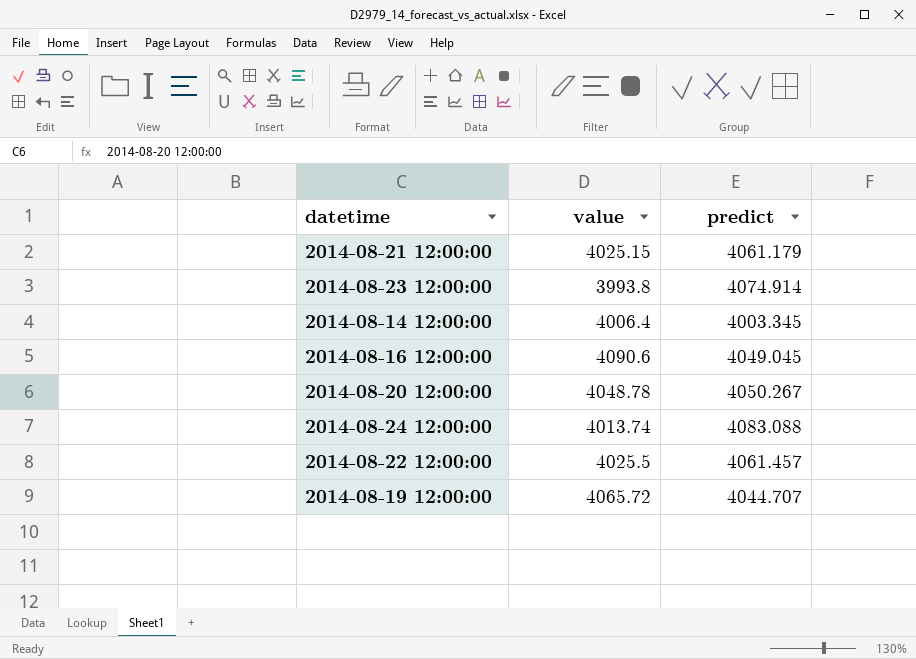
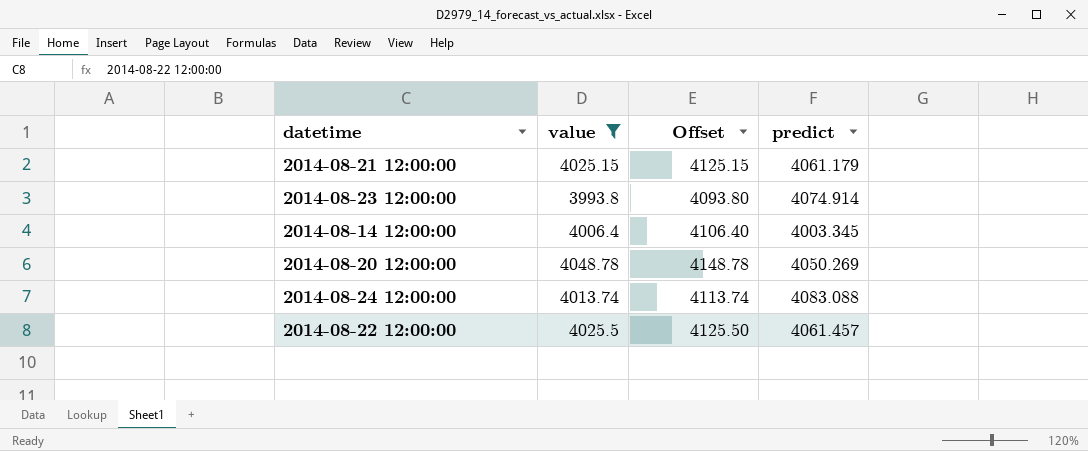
filter: none -> value <= 4048.78
column Offset | formula: none -> [value] + 100
2014-08-20 12:00:00 | predict: 4050.267 -> 4050.269

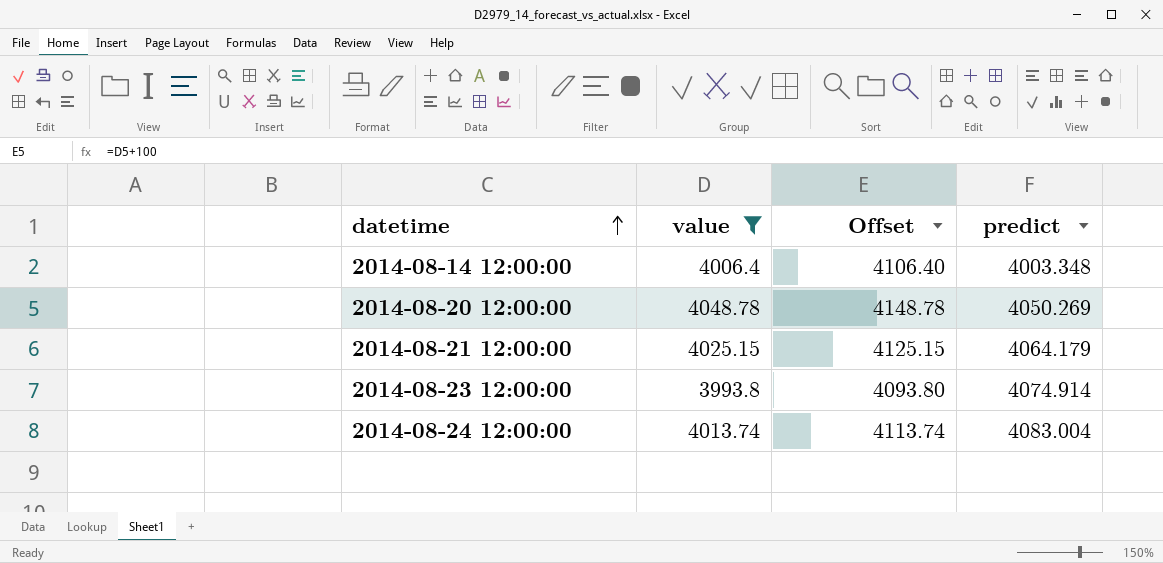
row order: none -> datetime ascending
row 2014-08-22 12:00:00: 4025.5 | 4125.50 | 4061.457 -> none
2014-08-14 12:00:00 | predict: 4003.345 -> 4003.348
2014-08-21 12:00:00 | predict: 4061.179 -> 4064.179
2014-08-24 12:00:00 | predict: 4083.088 -> 4083.004

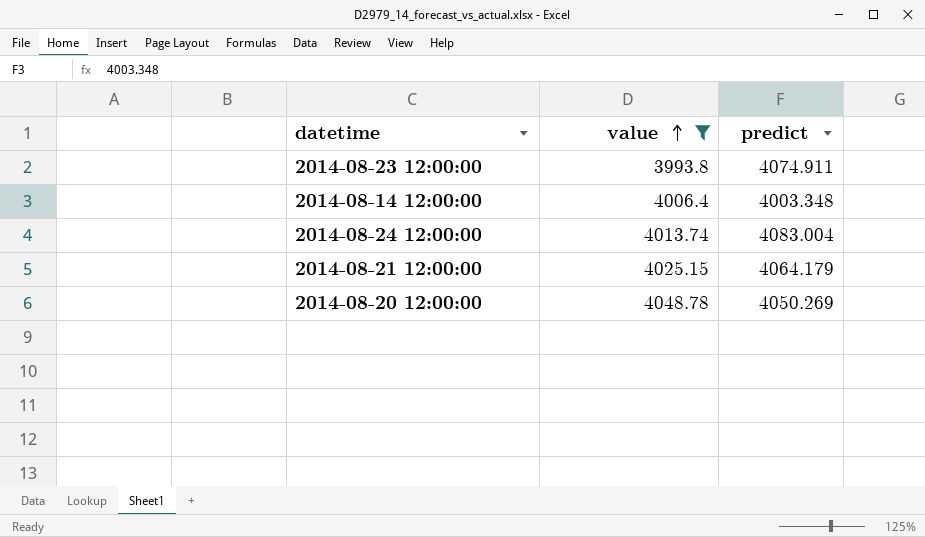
row order: datetime ascending -> value ascending
column Offset | formula: [value] + 100 -> none
2014-08-23 12:00:00 | predict: 4074.914 -> 4074.911

